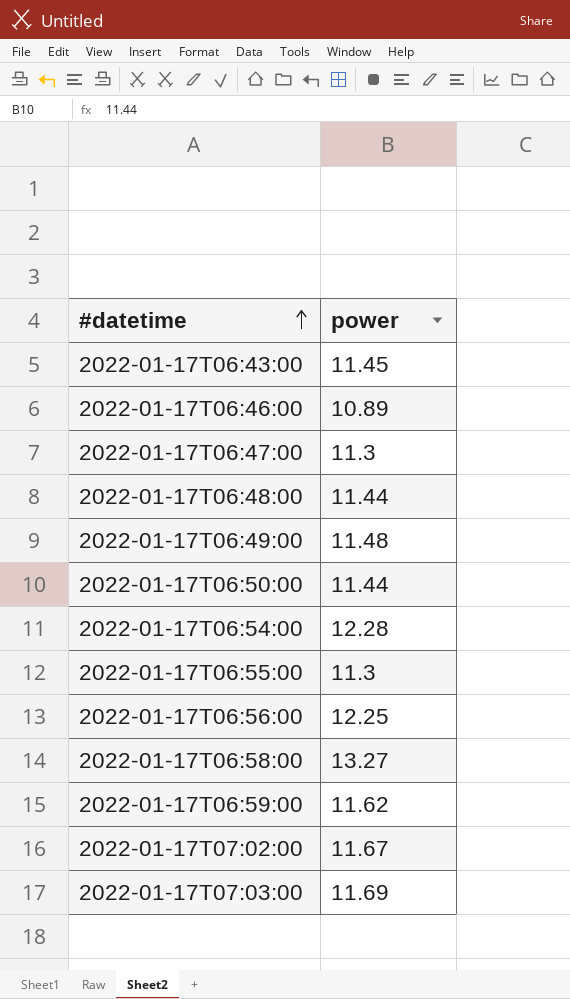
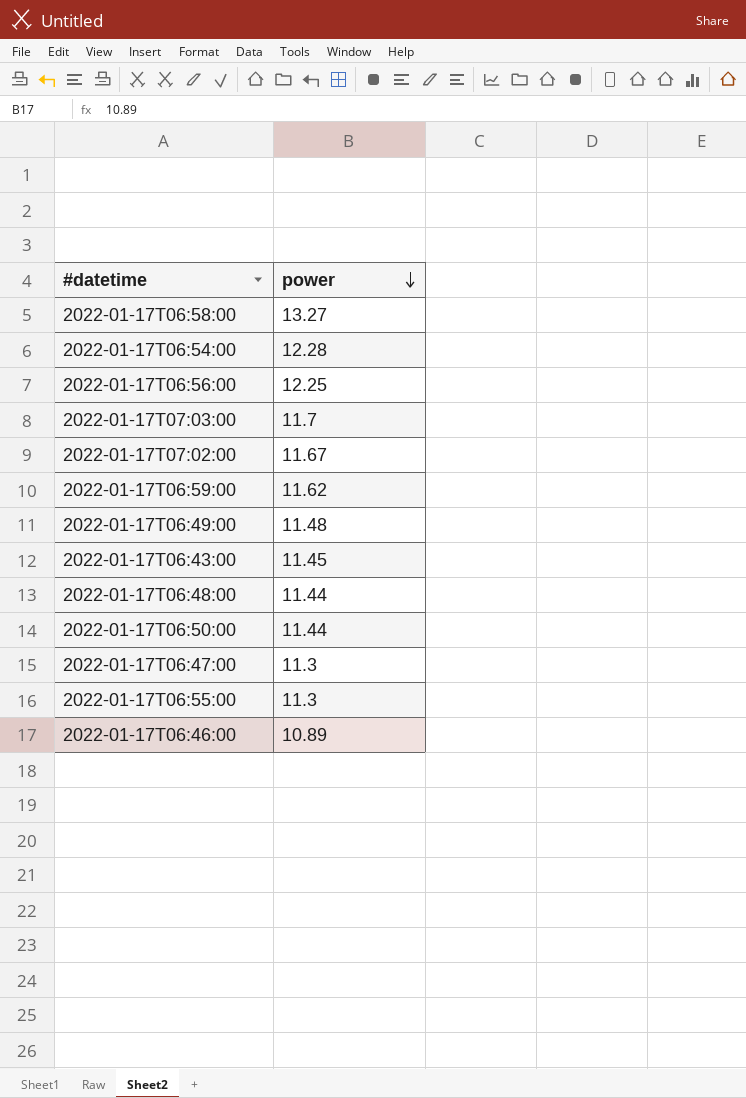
row order: #datetime ascending -> power descending
2022-01-17T07:03:00 | power: 11.69 -> 11.7

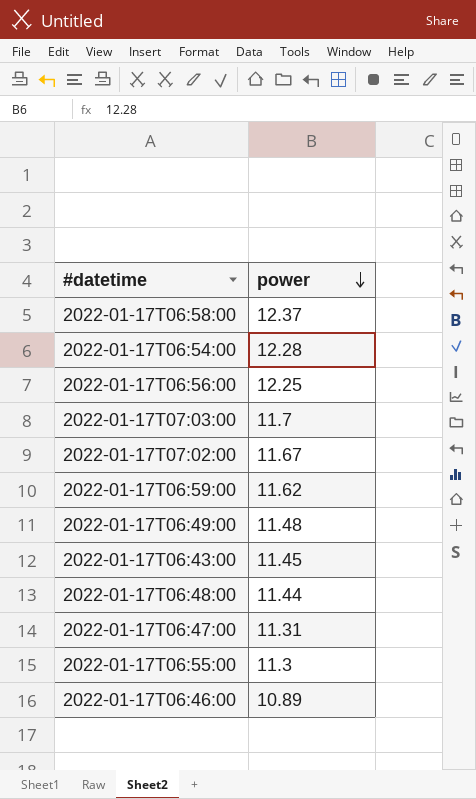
row 2022-01-17T06:50:00: 11.44 -> none
2022-01-17T06:58:00 | power: 13.27 -> 12.37
2022-01-17T06:47:00 | power: 11.3 -> 11.31

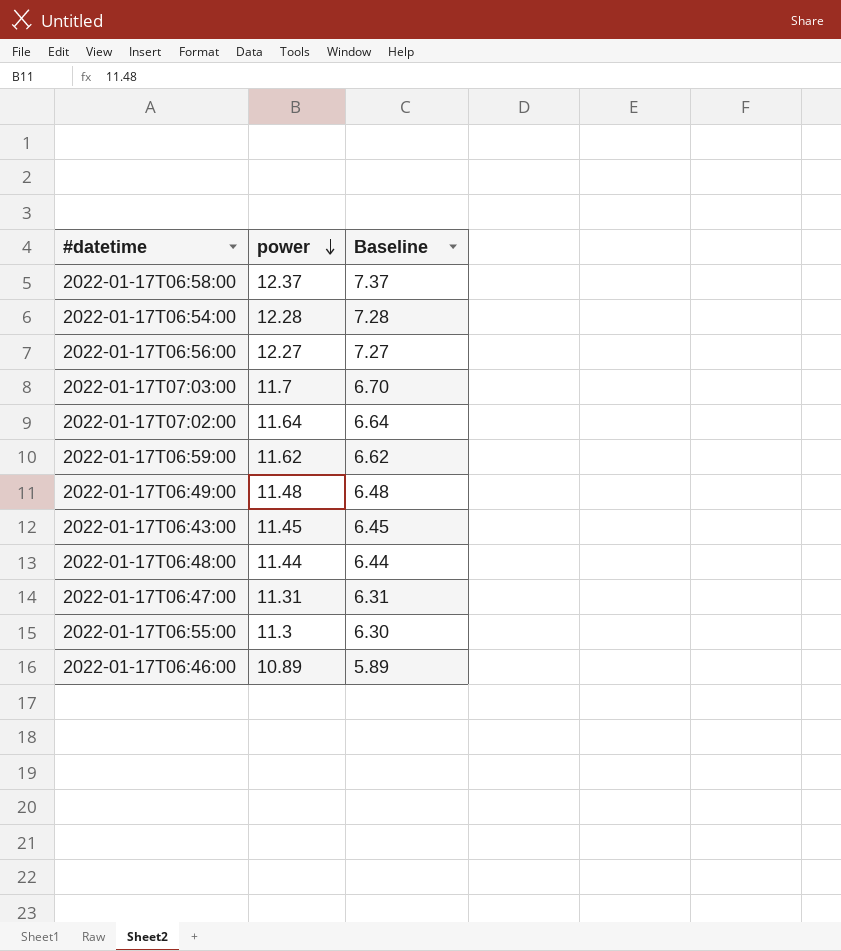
column Baseline | formula: none -> [power] - 5
2022-01-17T06:56:00 | power: 12.25 -> 12.27
2022-01-17T07:02:00 | power: 11.67 -> 11.64

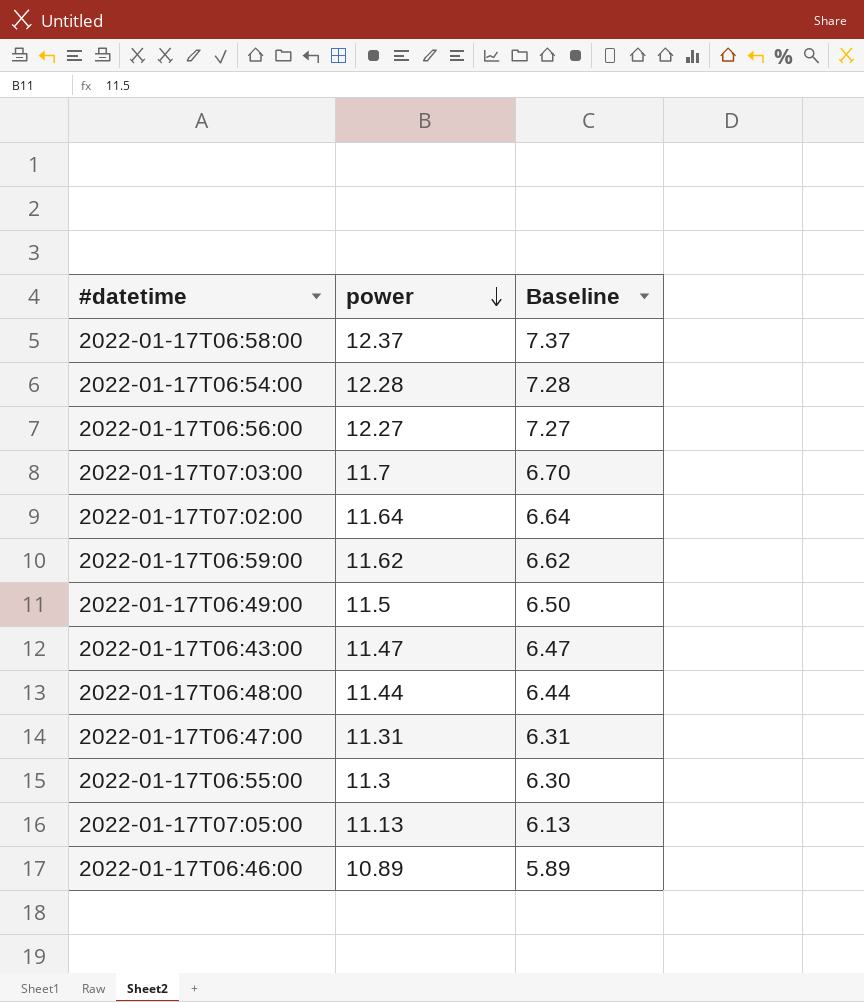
2022-01-17T06:49:00 | power: 11.48 -> 11.5
2022-01-17T06:49:00 | Baseline: 6.48 -> 6.50
2022-01-17T06:43:00 | power: 11.45 -> 11.47
2022-01-17T06:43:00 | Baseline: 6.45 -> 6.47
row 2022-01-17T07:05:00: none -> 11.13 | 6.13

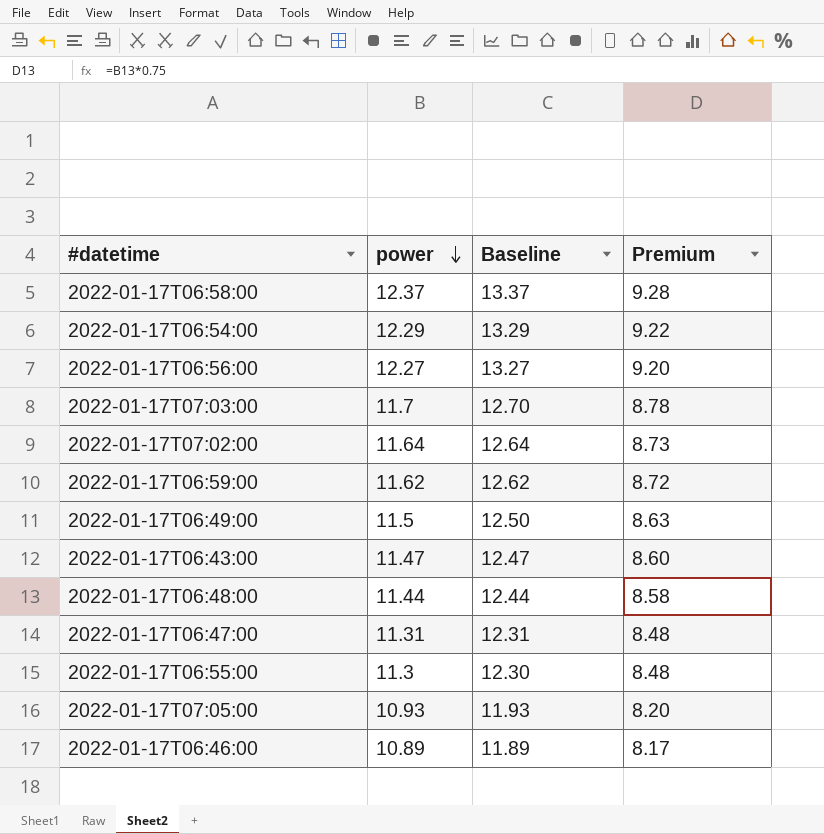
column Baseline | formula: [power] - 5 -> [power] + 1
column Premium | formula: none -> [power] * 0.75
2022-01-17T06:54:00 | power: 12.28 -> 12.29
2022-01-17T07:05:00 | power: 11.13 -> 10.93

